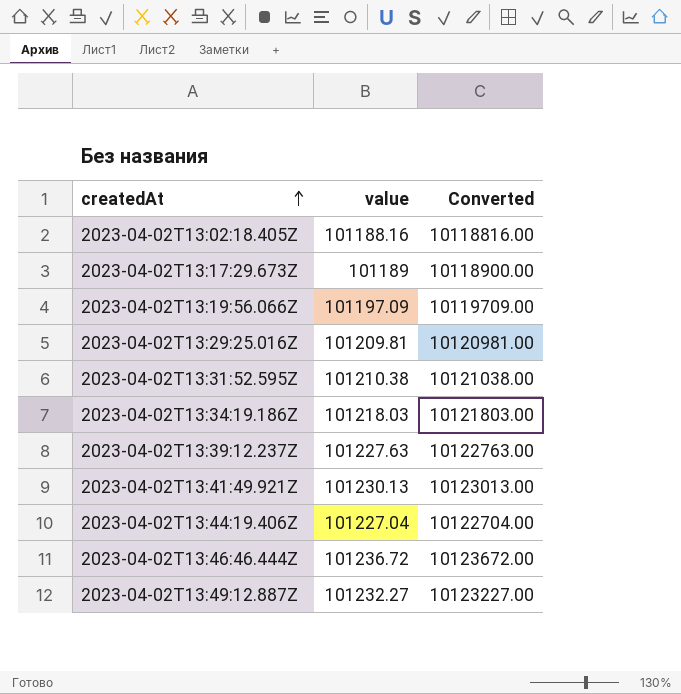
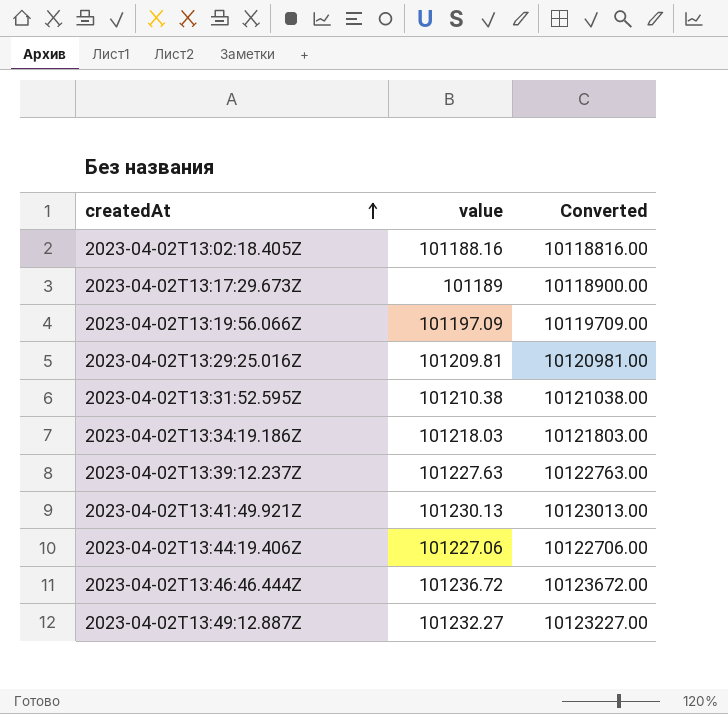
2023-04-02T13:44:19.406Z | value: 101227.04 -> 101227.06
2023-04-02T13:44:19.406Z | Converted: 10122704.00 -> 10122706.00

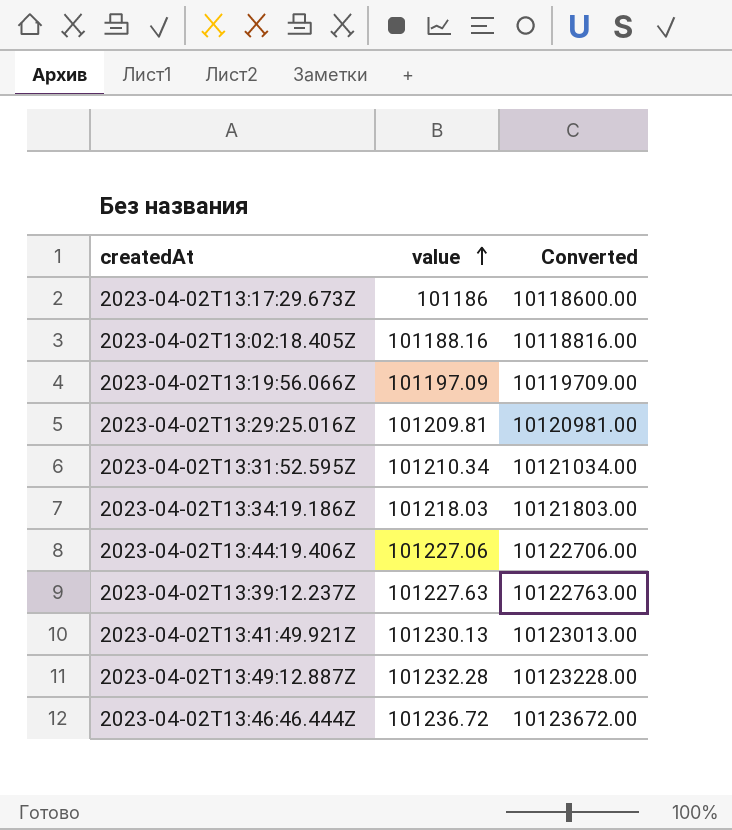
row order: createdAt ascending -> value ascending
2023-04-02T13:17:29.673Z | value: 101189 -> 101186
2023-04-02T13:17:29.673Z | Converted: 10118900.00 -> 10118600.00
2023-04-02T13:31:52.595Z | value: 101210.38 -> 101210.34
2023-04-02T13:31:52.595Z | Converted: 10121038.00 -> 10121034.00
2023-04-02T13:49:12.887Z | value: 101232.27 -> 101232.28
2023-04-02T13:49:12.887Z | Converted: 10123227.00 -> 10123228.00

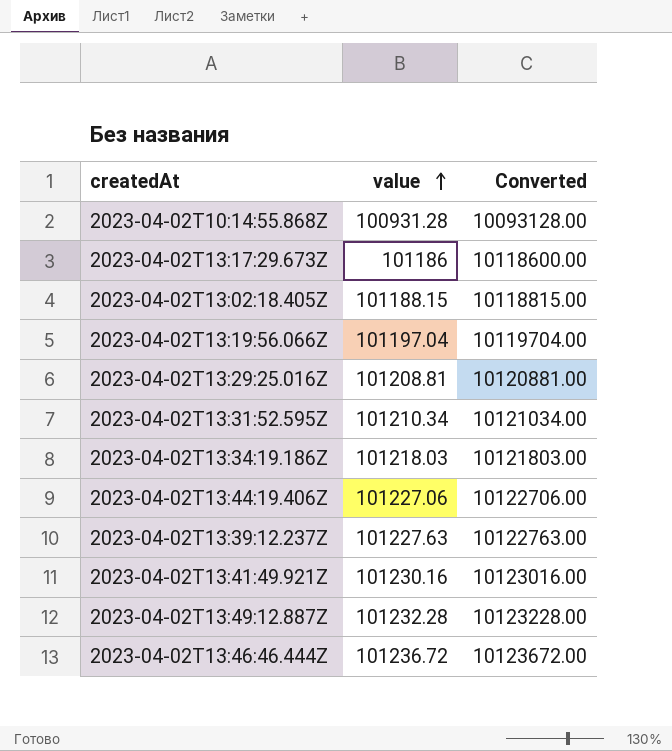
row 2023-04-02T10:14:55.868Z: none -> 100931.28 | 10093128.00
2023-04-02T13:02:18.405Z | value: 101188.16 -> 101188.15
2023-04-02T13:02:18.405Z | Converted: 10118816.00 -> 10118815.00
2023-04-02T13:19:56.066Z | value: 101197.09 -> 101197.04
2023-04-02T13:19:56.066Z | Converted: 10119709.00 -> 10119704.00
2023-04-02T13:29:25.016Z | value: 101209.81 -> 101208.81
2023-04-02T13:29:25.016Z | Converted: 10120981.00 -> 10120881.00
2023-04-02T13:41:49.921Z | value: 101230.13 -> 101230.16
2023-04-02T13:41:49.921Z | Converted: 10123013.00 -> 10123016.00

